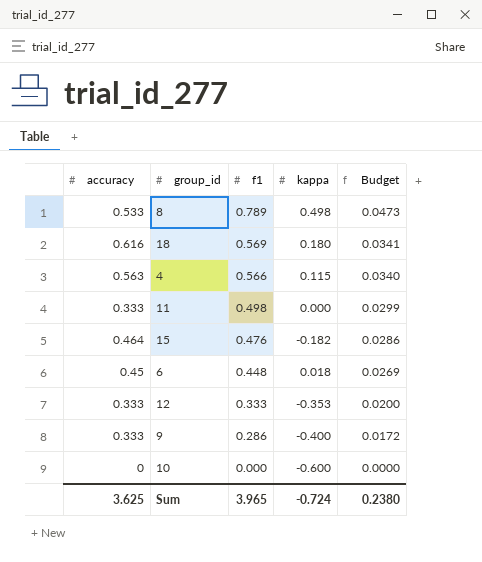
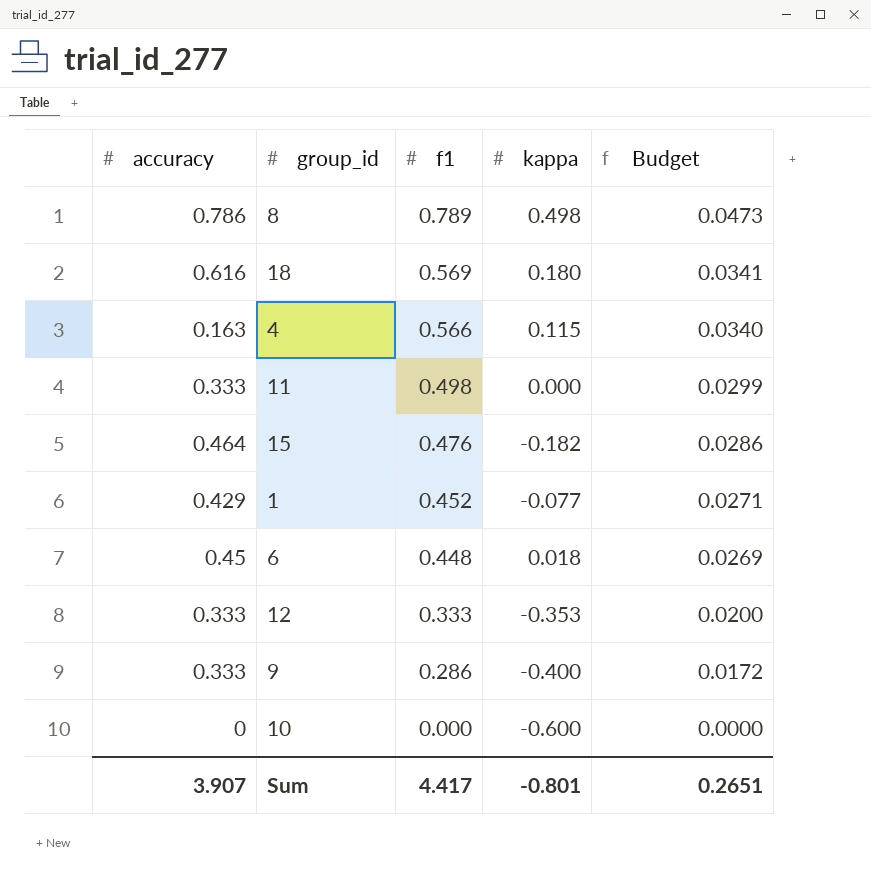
8 | accuracy: 0.533 -> 0.786
4 | accuracy: 0.563 -> 0.163
row 1: none -> 0.429 | 0.452 | -0.077 | 0.0271
Sum | accuracy: 3.625 -> 3.907
Sum | f1: 3.965 -> 4.417
Sum | kappa: -0.724 -> -0.801
Sum | Budget: 0.2380 -> 0.2651

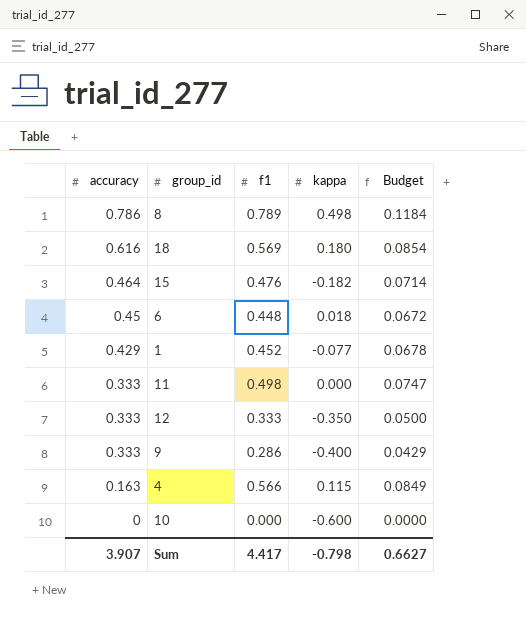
row order: f1 descending -> accuracy descending
column Budget | formula: [f1] * 0.06 -> [f1] * 0.15
12 | kappa: -0.353 -> -0.350
Sum | kappa: -0.801 -> -0.798
Sum | Budget: 0.2651 -> 0.6627

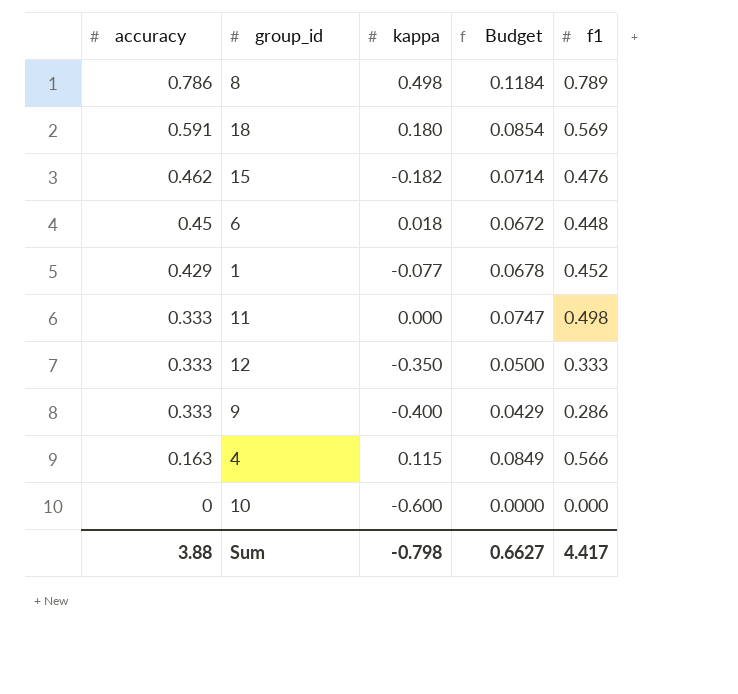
column f1 | position: 3 -> 5
18 | accuracy: 0.616 -> 0.591
15 | accuracy: 0.464 -> 0.462
Sum | accuracy: 3.907 -> 3.88

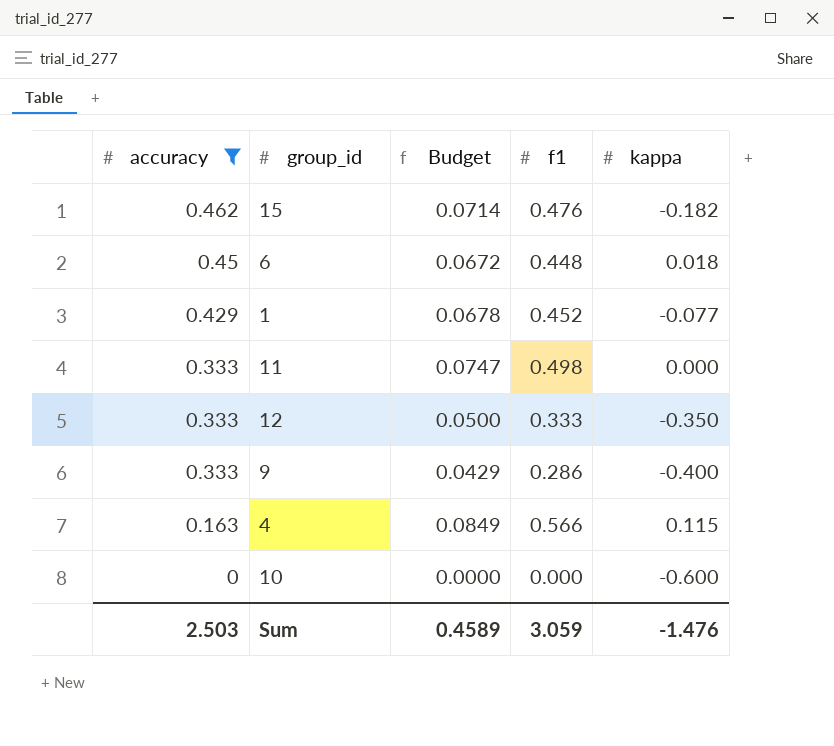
filter: none -> accuracy <= 0.462
column kappa | position: 3 -> 5
Sum | accuracy: 3.88 -> 2.503
Sum | Budget: 0.6627 -> 0.4589
Sum | f1: 4.417 -> 3.059
Sum | kappa: -0.798 -> -1.476

